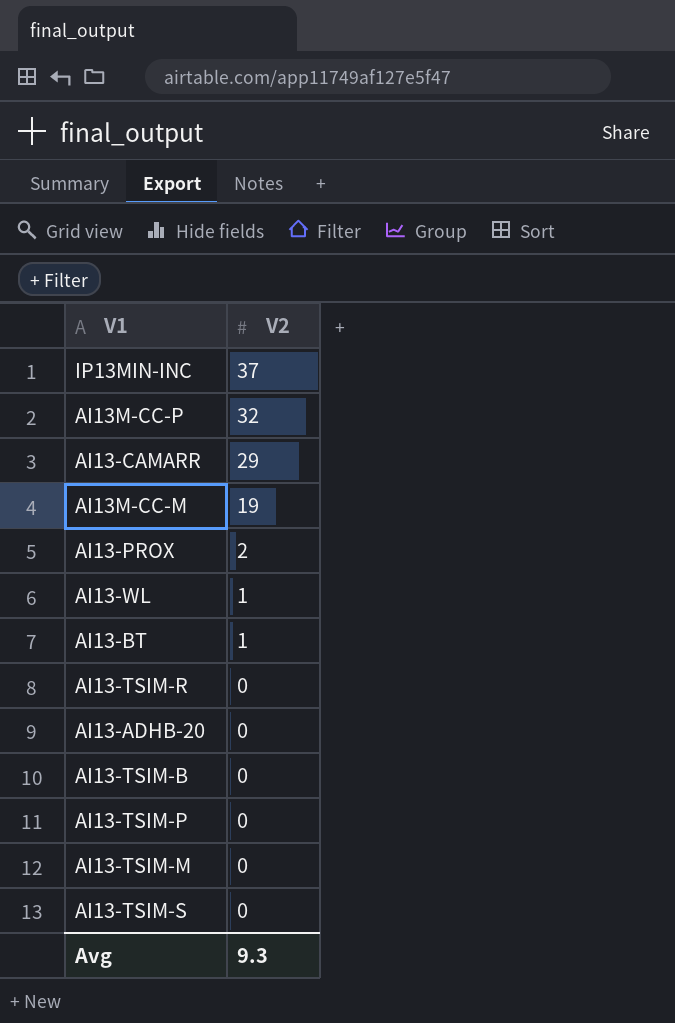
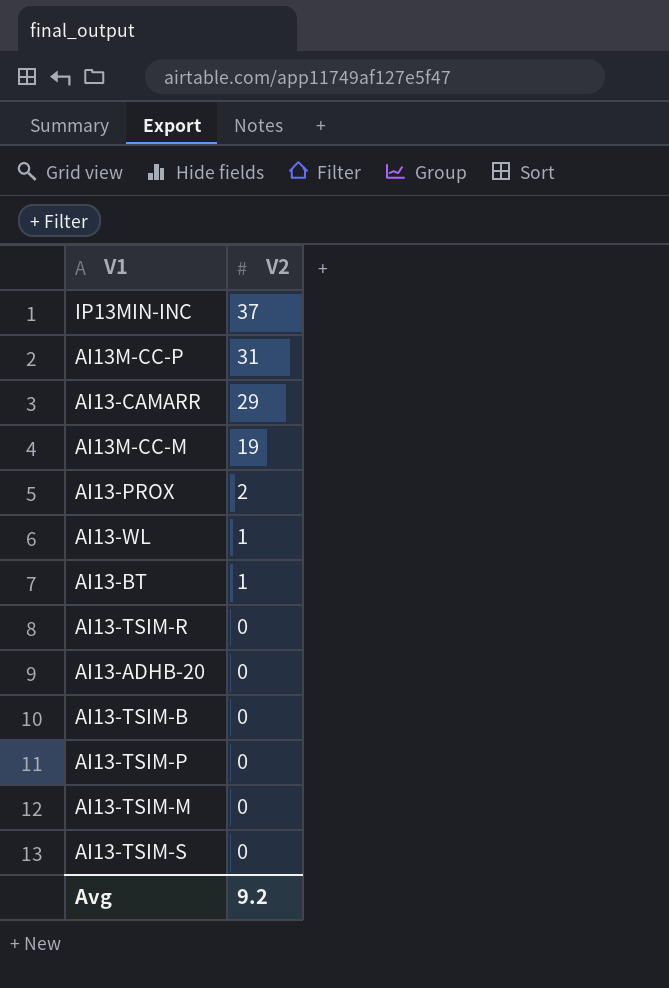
AI13M-CC-P | V2: 32 -> 31
Avg | V2: 9.3 -> 9.2

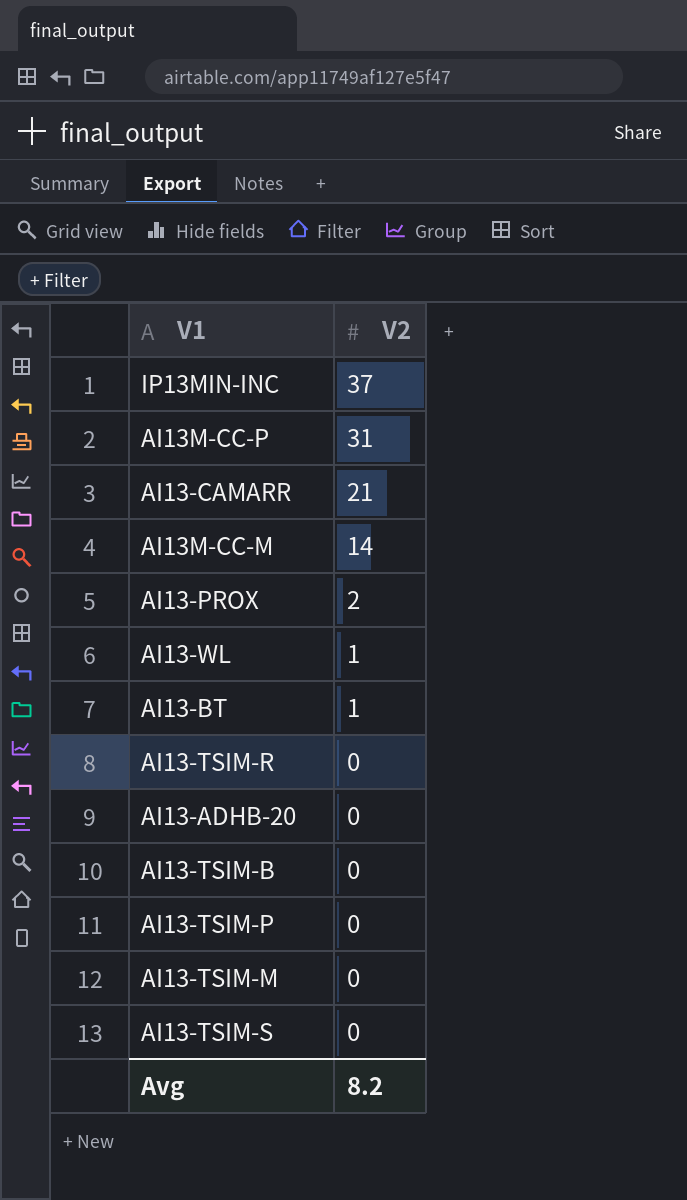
AI13-CAMARR | V2: 29 -> 21
AI13M-CC-M | V2: 19 -> 14
Avg | V2: 9.2 -> 8.2

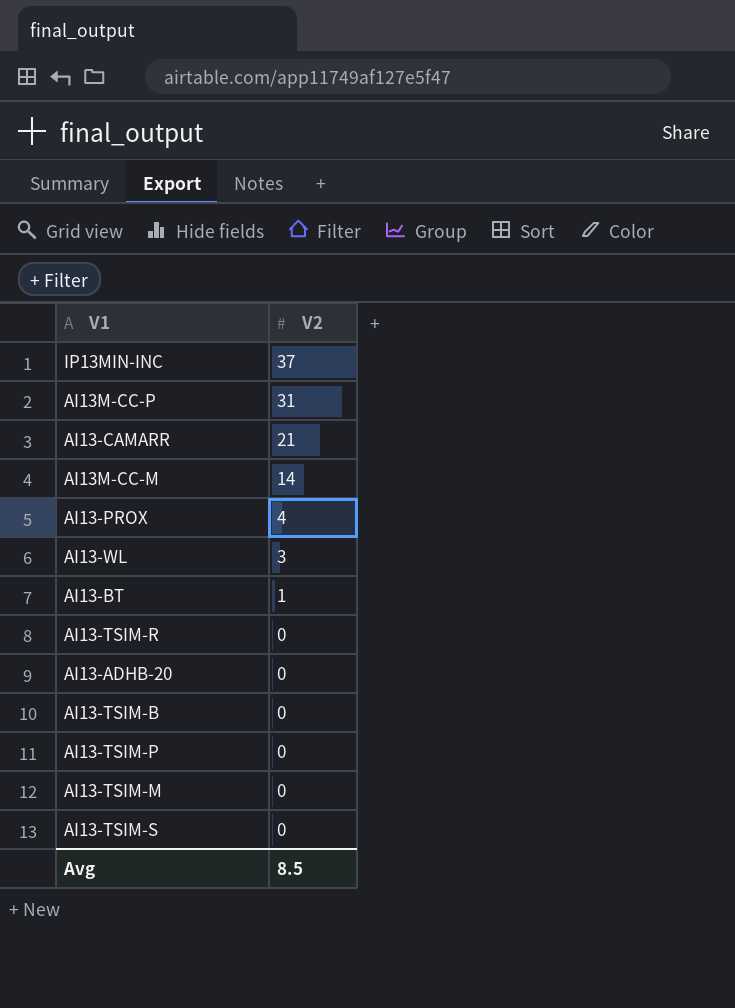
AI13-PROX | V2: 2 -> 4
AI13-WL | V2: 1 -> 3
Avg | V2: 8.2 -> 8.5

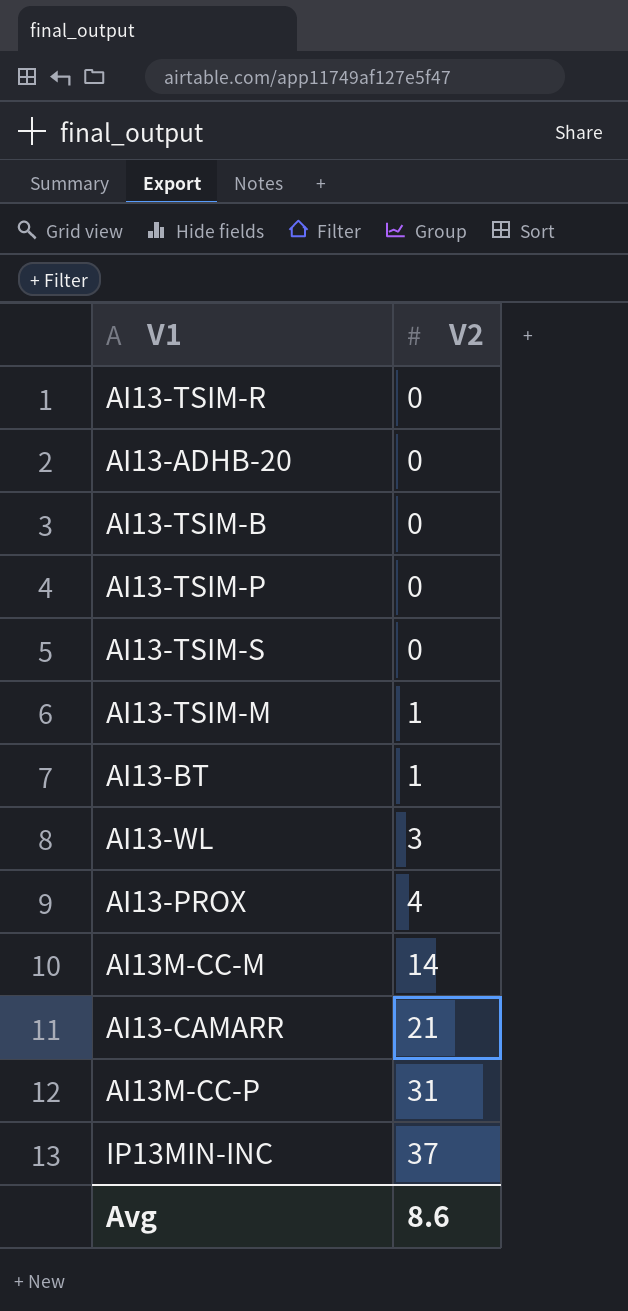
row order: V2 descending -> V2 ascending
AI13-TSIM-M | V2: 0 -> 1
Avg | V2: 8.5 -> 8.6

